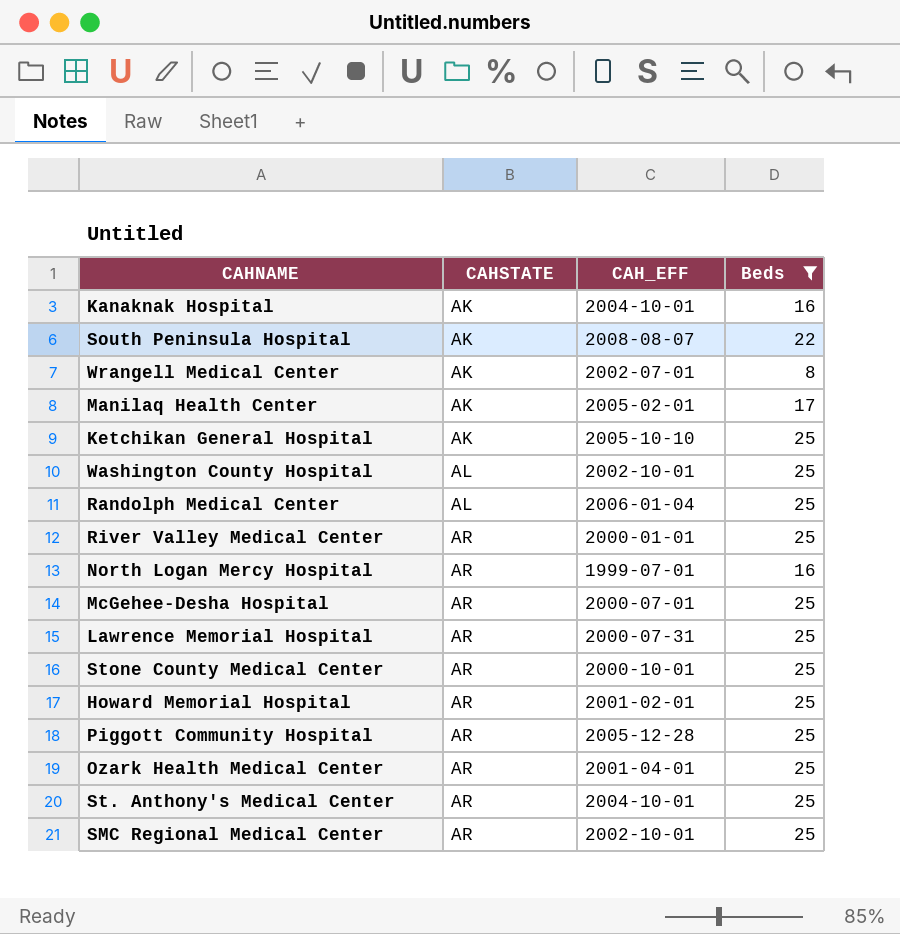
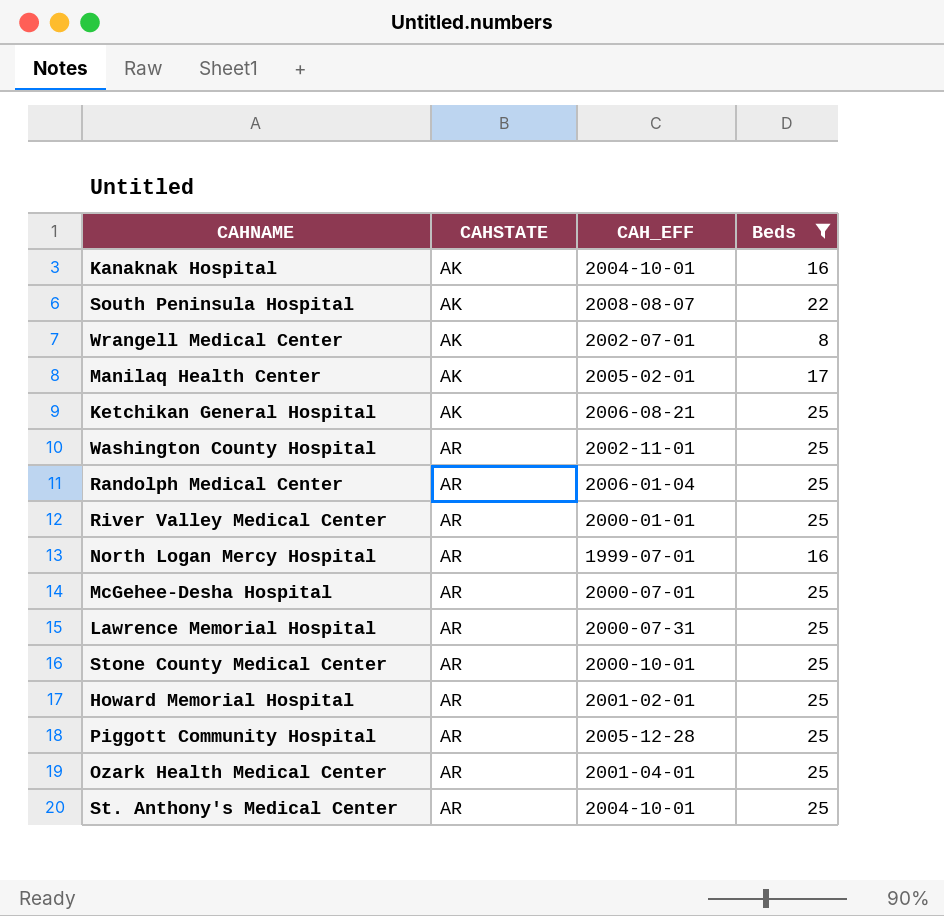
row SMC Regional Medical Center: AR | 2002-10-01 | 25 -> none
Ketchikan General Hospital | CAH_EFF: 2005-10-10 -> 2006-08-21
Washington County Hospital | CAHSTATE: AL -> AR
Washington County Hospital | CAH_EFF: 2002-10-01 -> 2002-11-01
Randolph Medical Center | CAHSTATE: AL -> AR

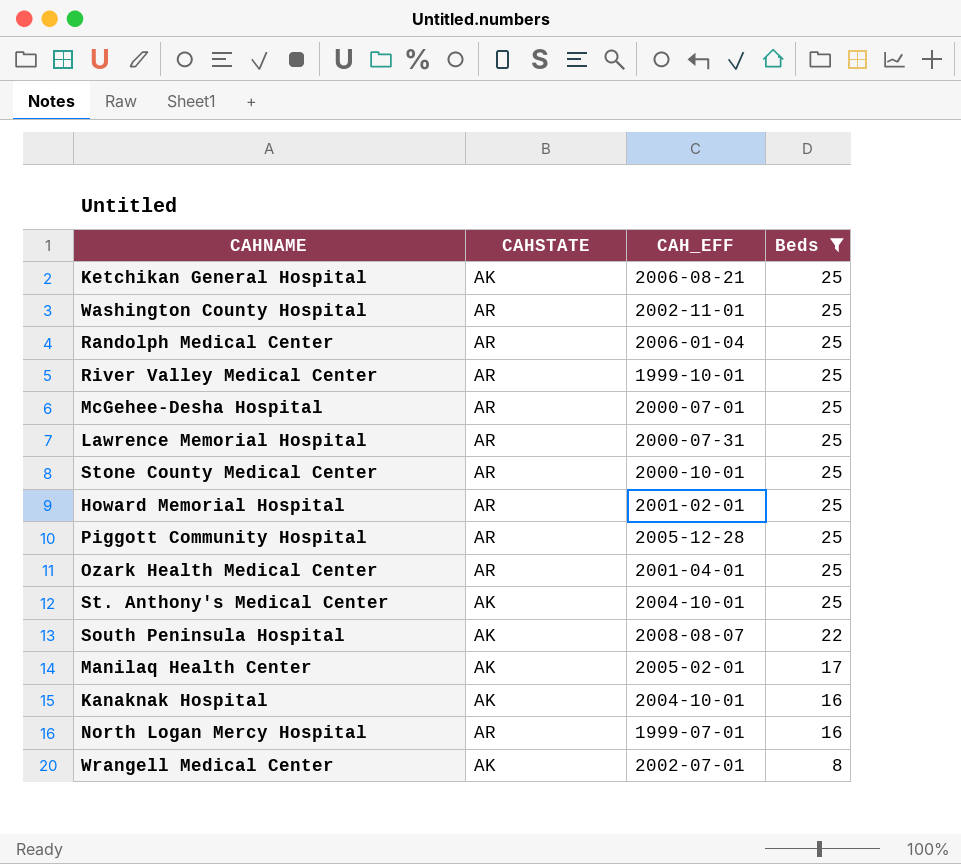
row order: CAHSTATE ascending -> Beds descending
River Valley Medical Center | CAH_EFF: 2000-01-01 -> 1999-10-01
St. Anthony's Medical Center | CAHSTATE: AR -> AK

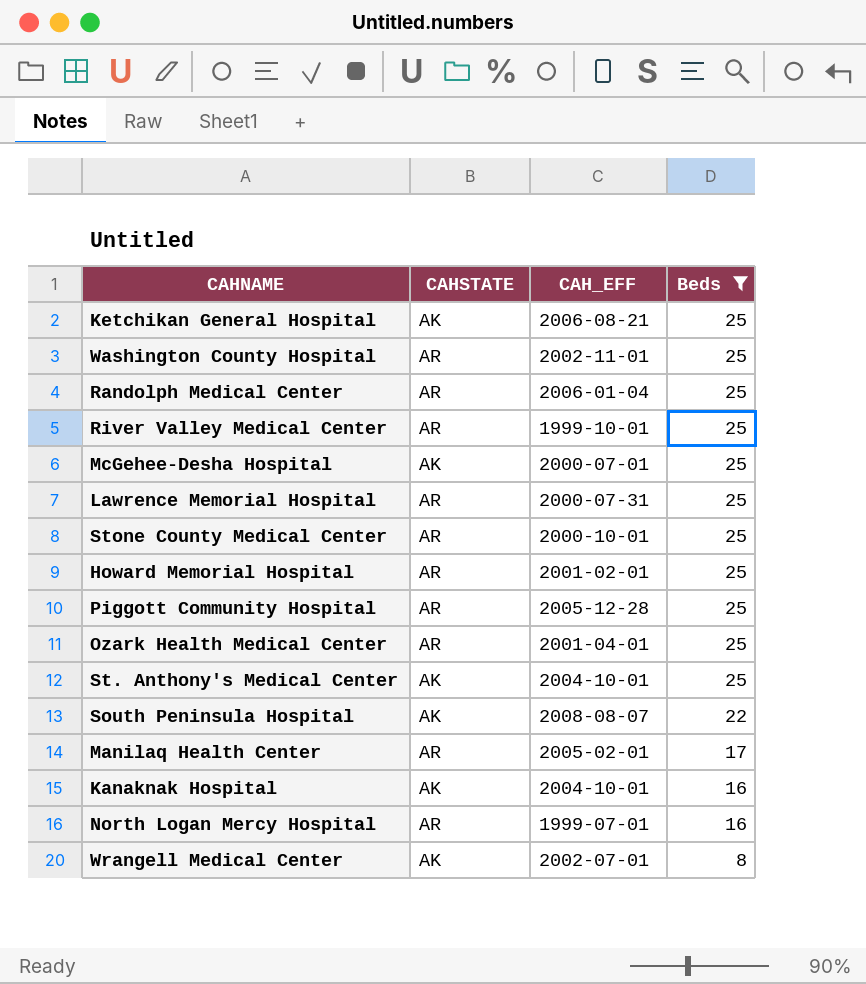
McGehee-Desha Hospital | CAHSTATE: AR -> AK
Manilaq Health Center | CAHSTATE: AK -> AR

